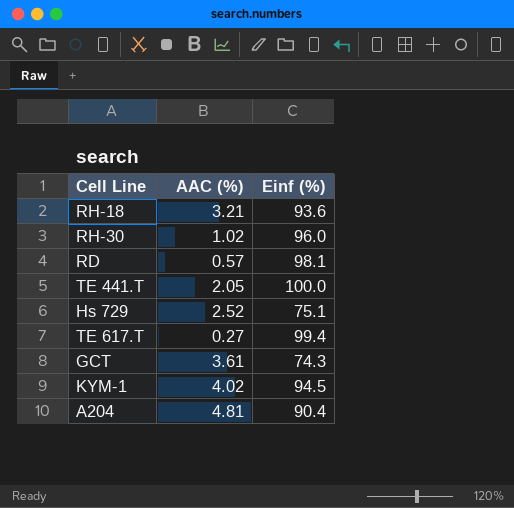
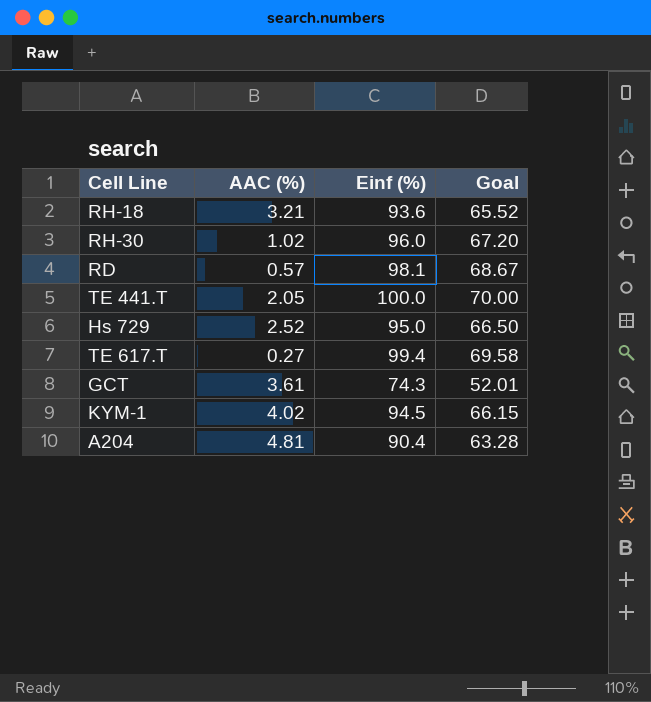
column Goal | formula: none -> [Einf (%)] * 0.7
Hs 729 | Einf (%): 75.1 -> 95.0

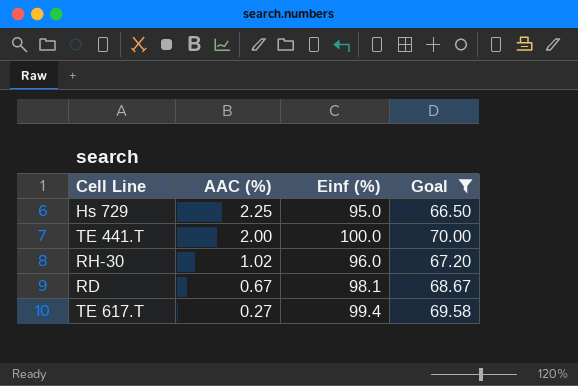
filter: none -> Goal >= 66.50
row order: none -> AAC (%) descending
Hs 729 | AAC (%): 2.52 -> 2.25
TE 441.T | AAC (%): 2.05 -> 2.00
RD | AAC (%): 0.57 -> 0.67

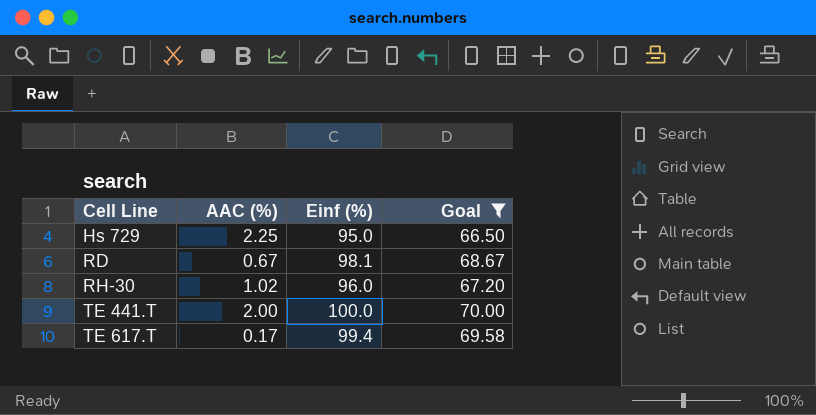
row order: AAC (%) descending -> Cell Line ascending
TE 617.T | AAC (%): 0.27 -> 0.17

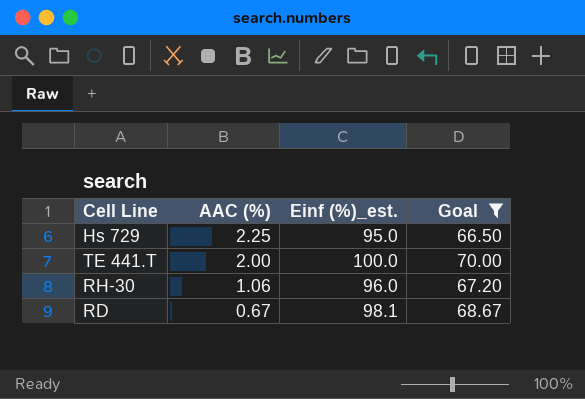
row order: Cell Line ascending -> AAC (%) descending
column name: Einf (%) -> Einf (%)_est.
row TE 617.T: 0.17 | 99.4 | 69.58 -> none
RH-30 | AAC (%): 1.02 -> 1.06

